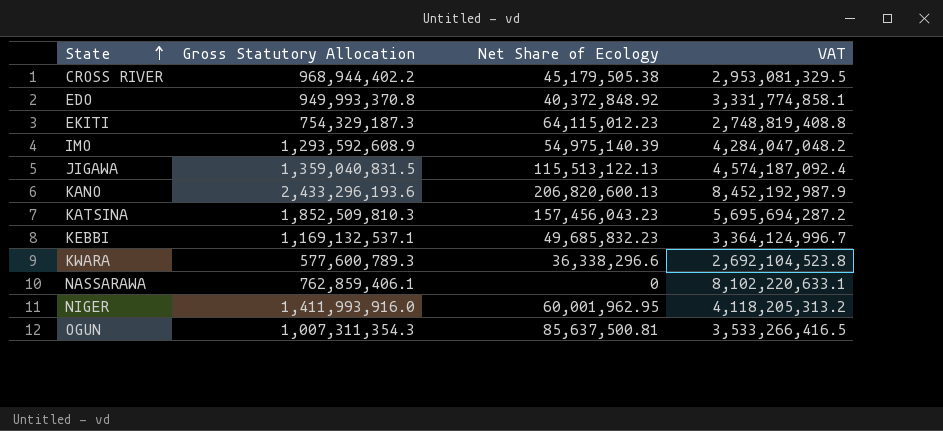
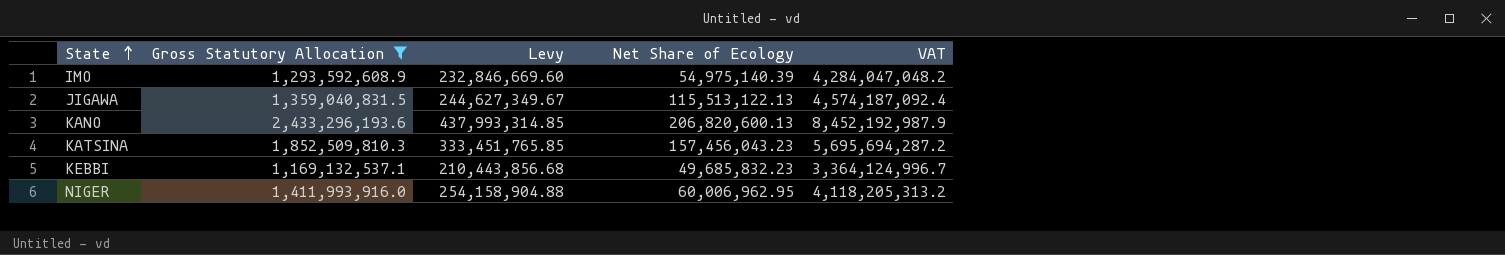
filter: none -> Gross Statutory Allocation >= 1,169,132,537.1
column Levy | formula: none -> [Gross Statutory Allocation] * 0.18
NIGER | Net Share of Ecology: 60,001,962.95 -> 60,006,962.95

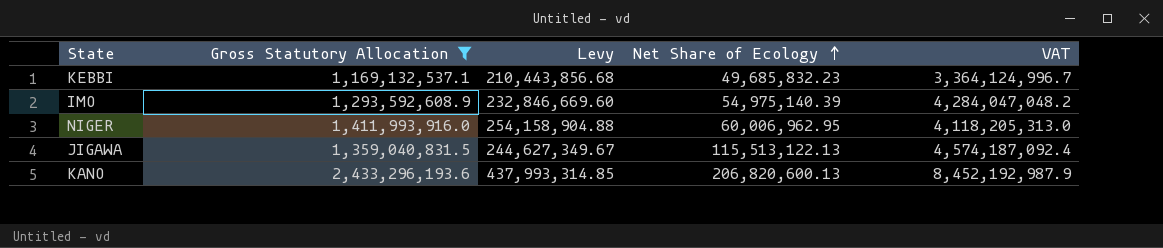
row order: State ascending -> Net Share of Ecology ascending
row KATSINA: 1,852,509,810.3 | 333,451,765.85 | 157,456,043.23 | 5,695,694,287.2 -> none
NIGER | VAT: 4,118,205,313.2 -> 4,118,205,313.0

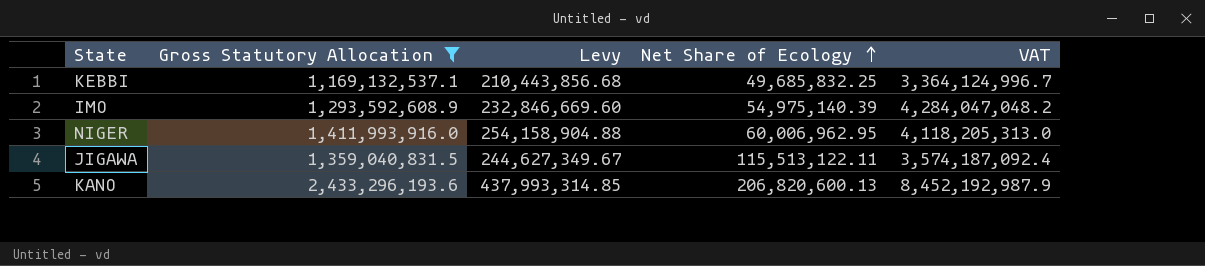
KEBBI | Net Share of Ecology: 49,685,832.23 -> 49,685,832.25
JIGAWA | Net Share of Ecology: 115,513,122.13 -> 115,513,122.11
JIGAWA | VAT: 4,574,187,092.4 -> 3,574,187,092.4

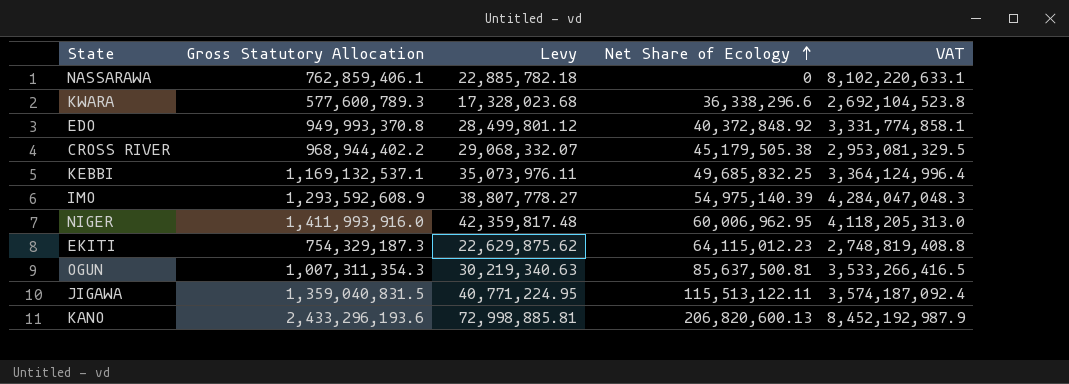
filter: Gross Statutory Allocation >= 1,169,132,537.1 -> none
column Levy | formula: [Gross Statutory Allocation] * 0.18 -> [Gross Statutory Allocation] * 0.03
KEBBI | VAT: 3,364,124,996.7 -> 3,364,124,996.4
IMO | VAT: 4,284,047,048.2 -> 4,284,047,048.3

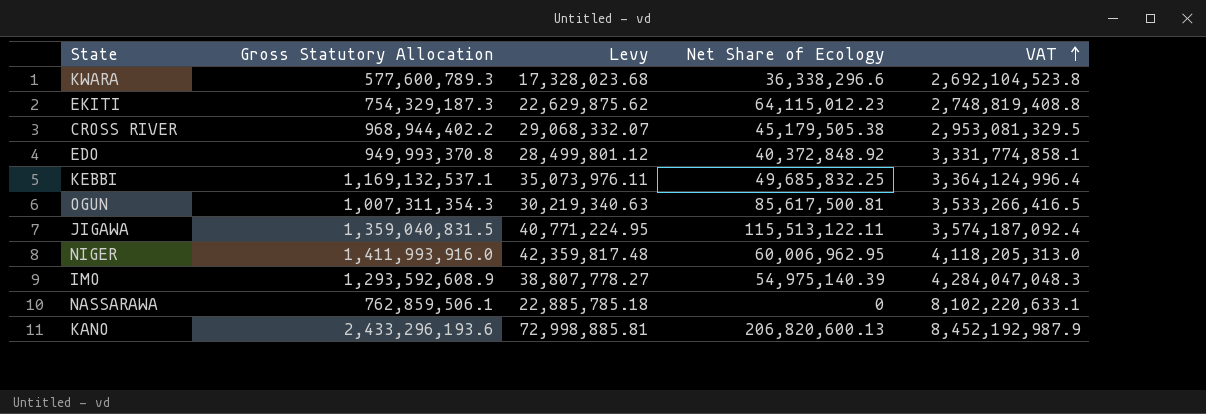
row order: Net Share of Ecology ascending -> VAT ascending
OGUN | Net Share of Ecology: 85,637,500.81 -> 85,617,500.81
NASSARAWA | Gross Statutory Allocation: 762,859,406.1 -> 762,859,506.1
NASSARAWA | Levy: 22,885,782.18 -> 22,885,785.18

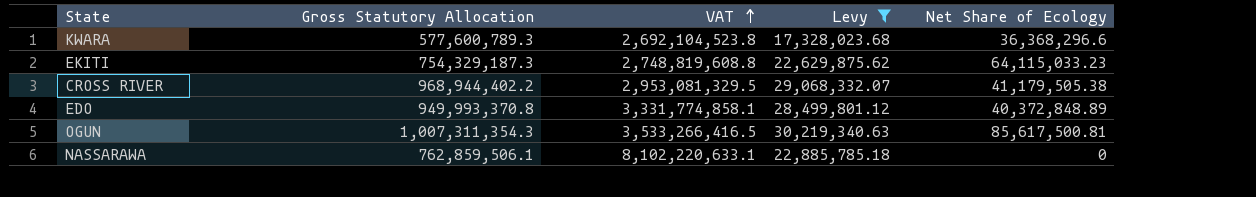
filter: none -> Levy <= 30,219,340.63
column VAT | position: 5 -> 3
KWARA | Net Share of Ecology: 36,338,296.6 -> 36,368,296.6
EKITI | VAT: 2,748,819,408.8 -> 2,748,819,608.8
EKITI | Net Share of Ecology: 64,115,012.23 -> 64,115,033.23
CROSS RIVER | Net Share of Ecology: 45,179,505.38 -> 41,179,505.38
EDO | Net Share of Ecology: 40,372,848.92 -> 40,372,848.89

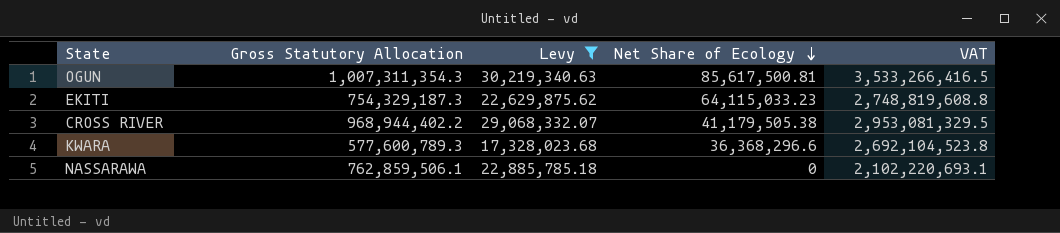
row order: VAT ascending -> Net Share of Ecology descending
column VAT | position: 3 -> 5
row EDO: 949,993,370.8 | 3,331,774,858.1 | 28,499,801.12 | 40,372,848.89 -> none
NASSARAWA | VAT: 8,102,220,633.1 -> 2,102,220,693.1

